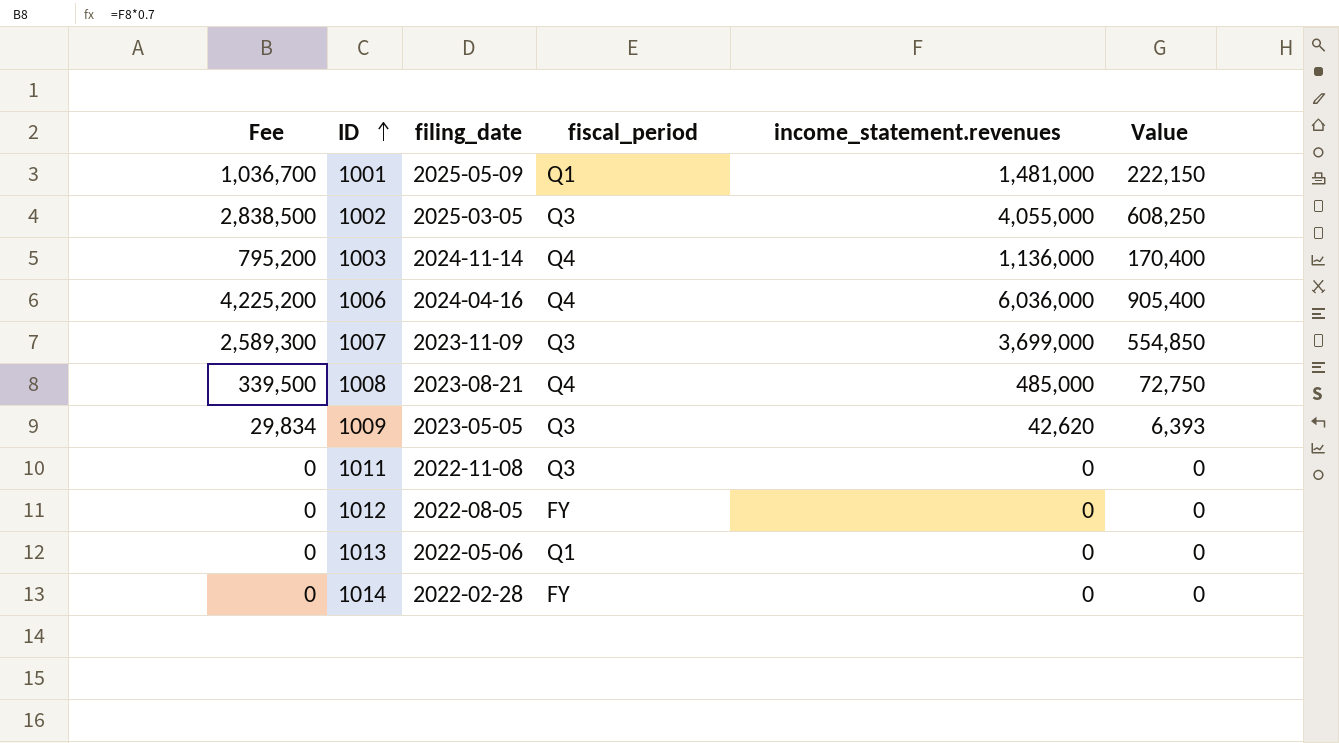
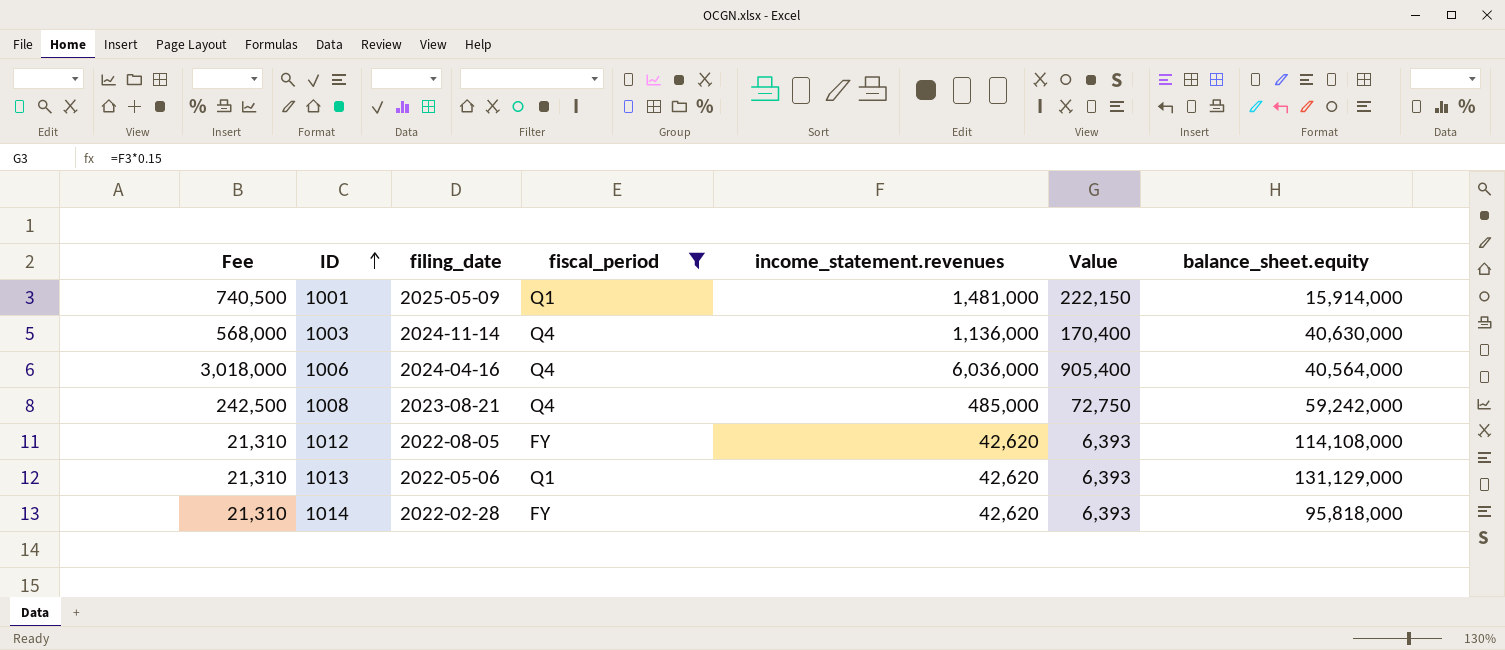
filter: none -> fiscal_period != Q3
column Fee | formula: [income_statement.revenues] * 0.7 -> [income_statement.revenues] * 0.5
column balance_sheet.equity | position: none -> 7
1012 | income_statement.revenues: 0 -> 42,620
1012 | Value: 0 -> 6,393
1013 | income_statement.revenues: 0 -> 42,620
1013 | Value: 0 -> 6,393
1014 | income_statement.revenues: 0 -> 42,620
1014 | Value: 0 -> 6,393

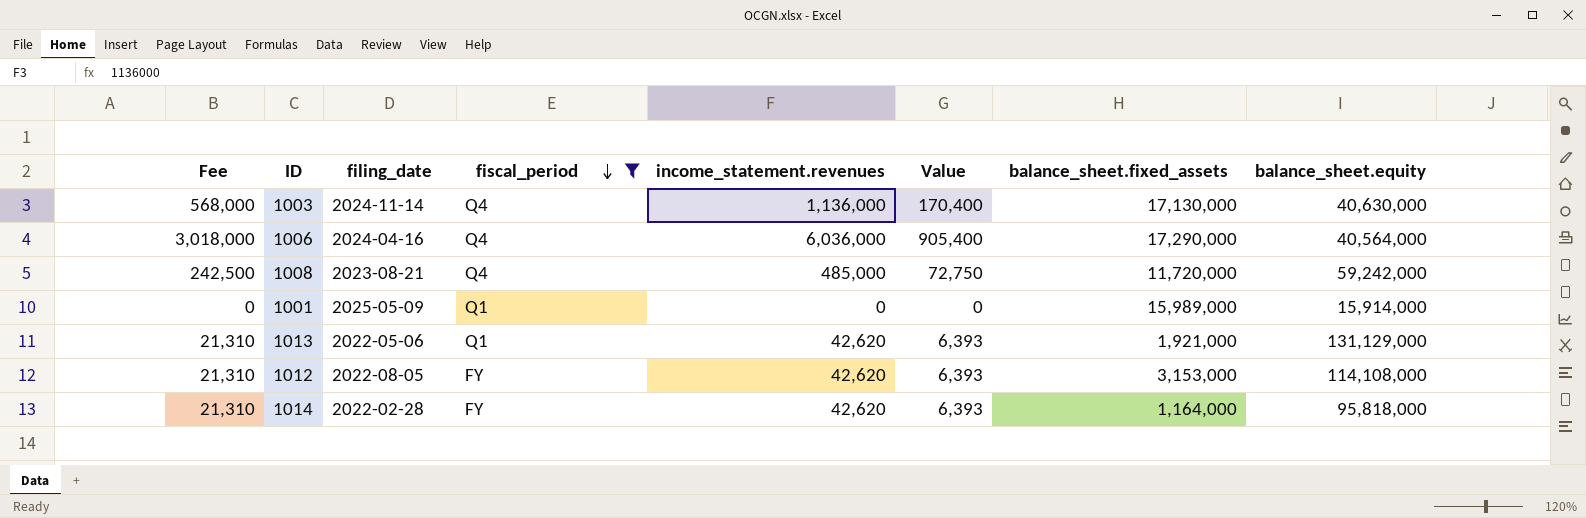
row order: ID ascending -> fiscal_period descending
column balance_sheet.fixed_assets | position: none -> 7
1001 | Fee: 740,500 -> 0
1001 | income_statement.revenues: 1,481,000 -> 0
1001 | Value: 222,150 -> 0

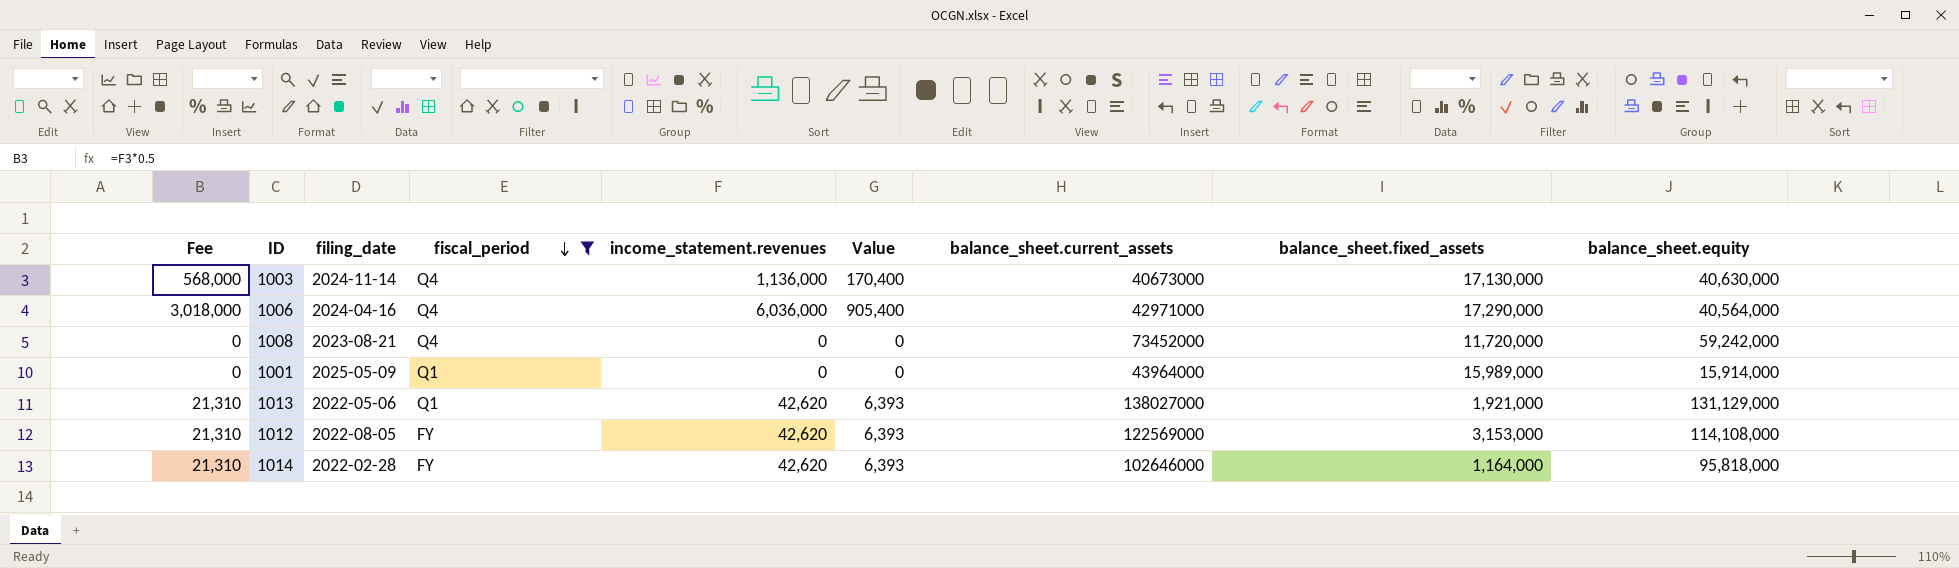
column balance_sheet.current_assets | position: none -> 7
1008 | Fee: 242,500 -> 0
1008 | income_statement.revenues: 485,000 -> 0
1008 | Value: 72,750 -> 0

